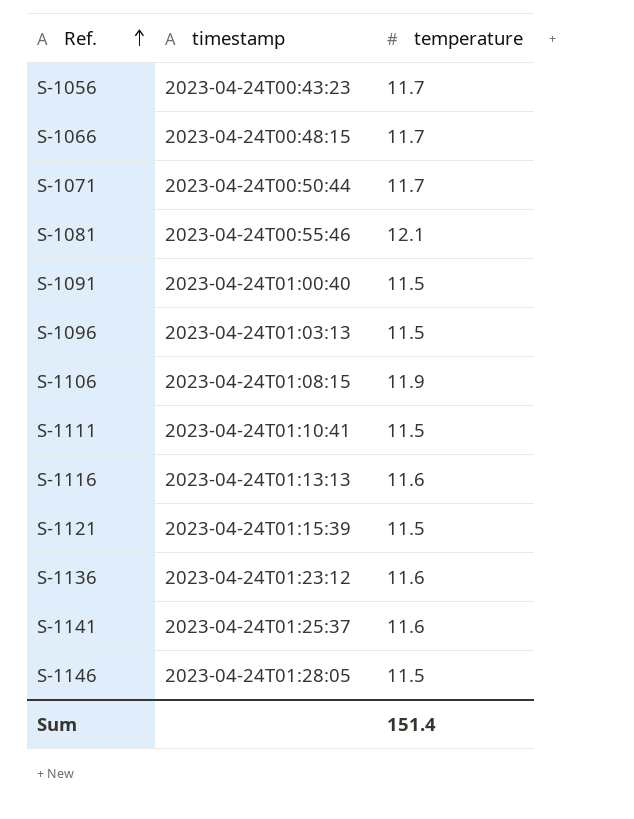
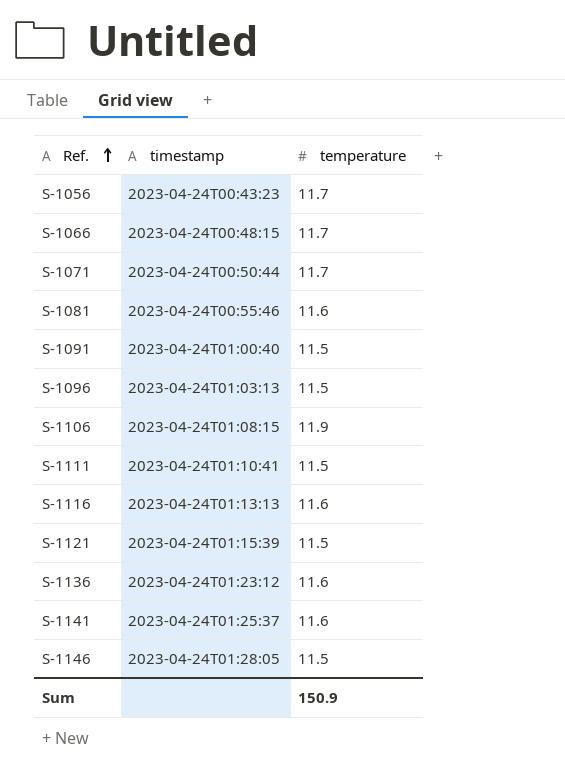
S-1081 | temperature: 12.1 -> 11.6
Sum | temperature: 151.4 -> 150.9

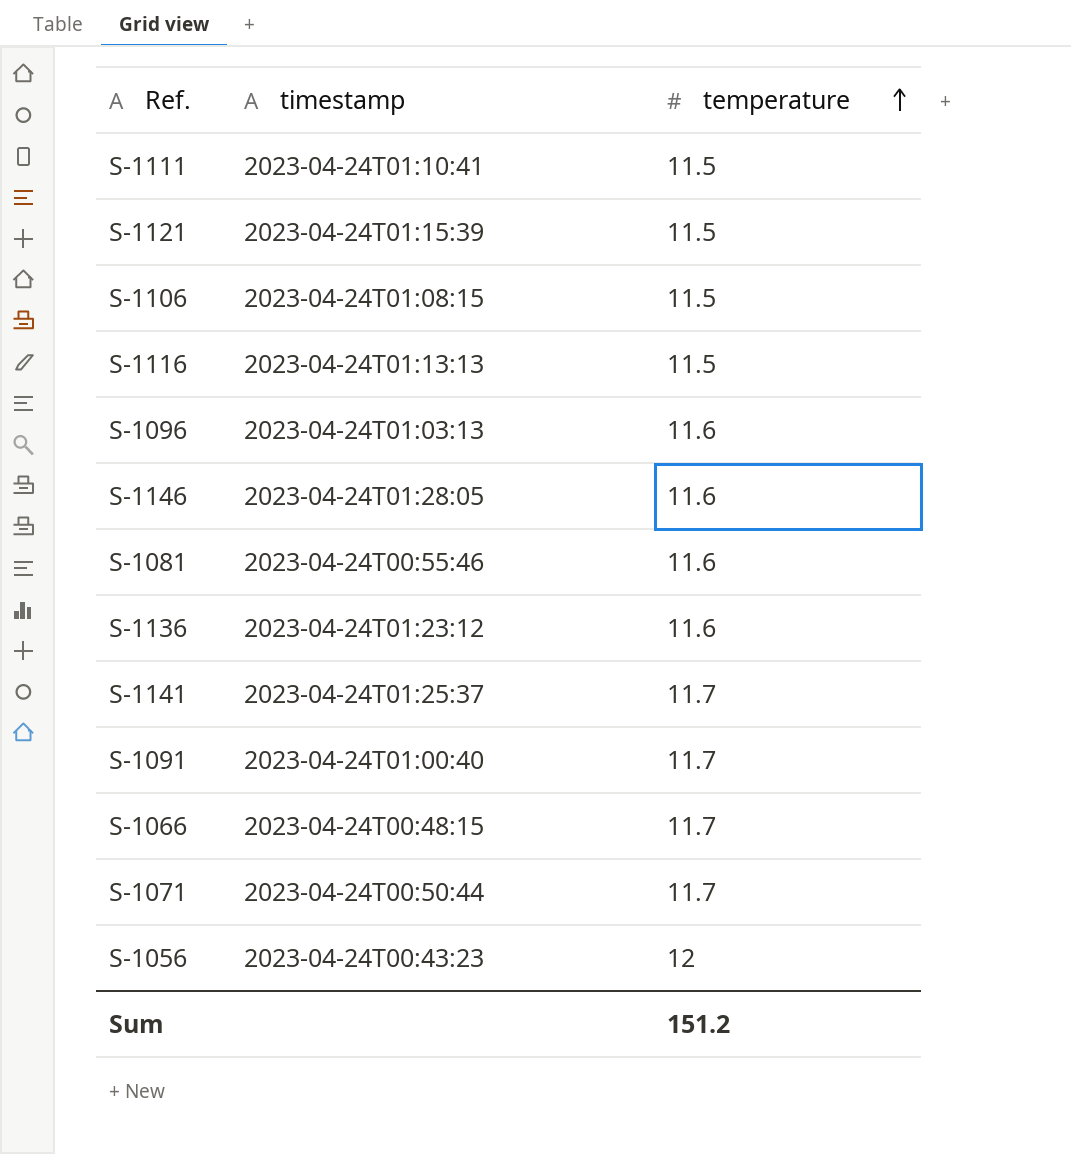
row order: Ref. ascending -> temperature ascending
S-1106 | temperature: 11.9 -> 11.5
S-1116 | temperature: 11.6 -> 11.5
S-1096 | temperature: 11.5 -> 11.6
S-1146 | temperature: 11.5 -> 11.6
S-1141 | temperature: 11.6 -> 11.7
S-1091 | temperature: 11.5 -> 11.7
S-1056 | temperature: 11.7 -> 12
Sum | temperature: 150.9 -> 151.2

